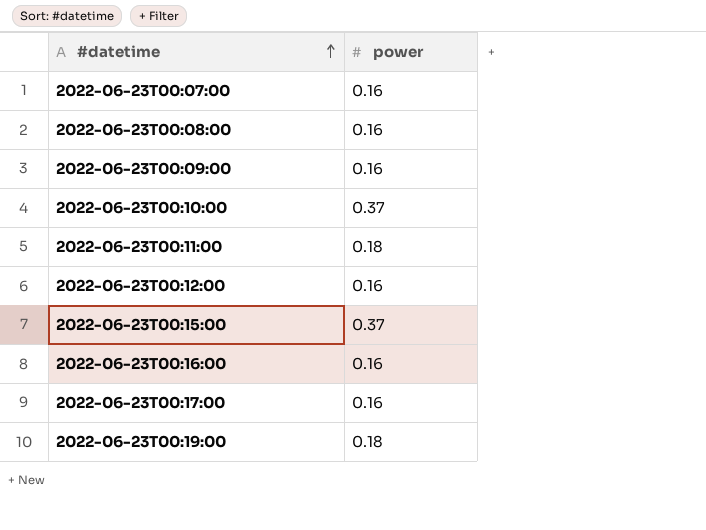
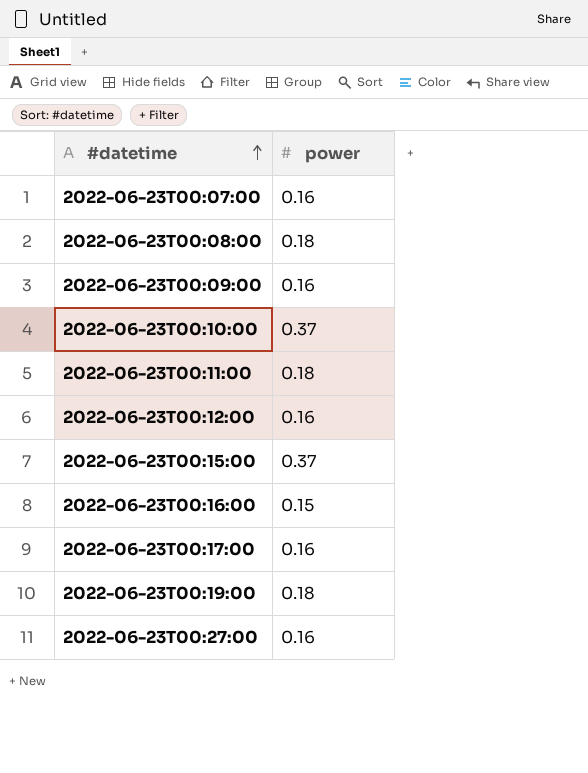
2022-06-23T00:08:00 | power: 0.16 -> 0.18
2022-06-23T00:16:00 | power: 0.16 -> 0.15
row 2022-06-23T00:27:00: none -> 0.16

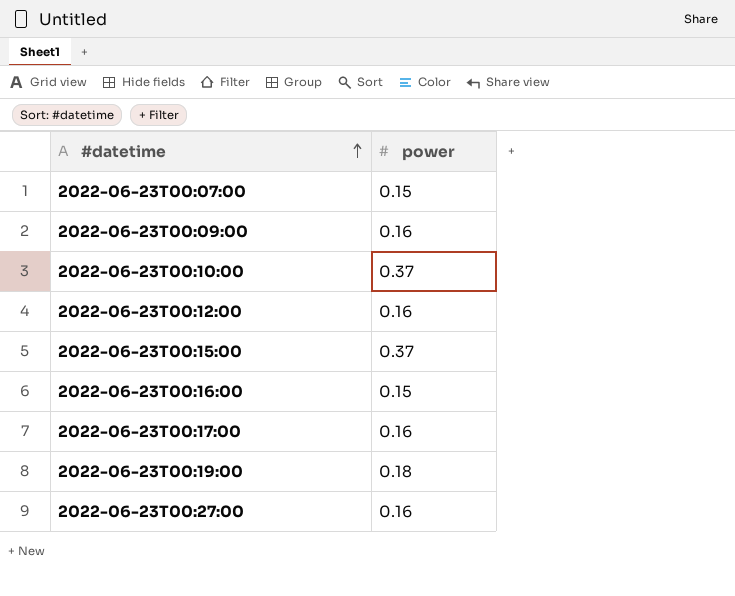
row 2022-06-23T00:08:00: 0.18 -> none
row 2022-06-23T00:11:00: 0.18 -> none
2022-06-23T00:07:00 | power: 0.16 -> 0.15

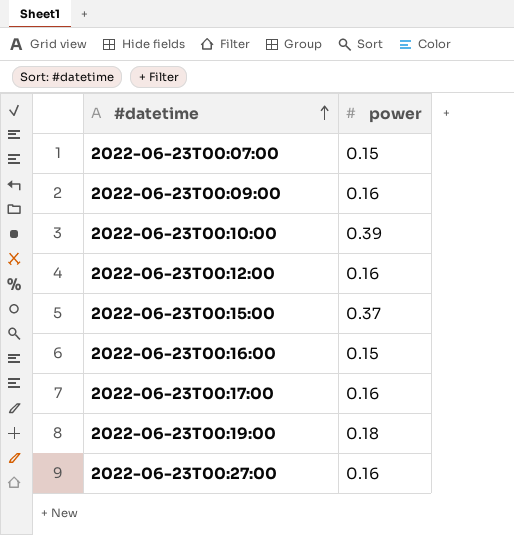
2022-06-23T00:10:00 | power: 0.37 -> 0.39

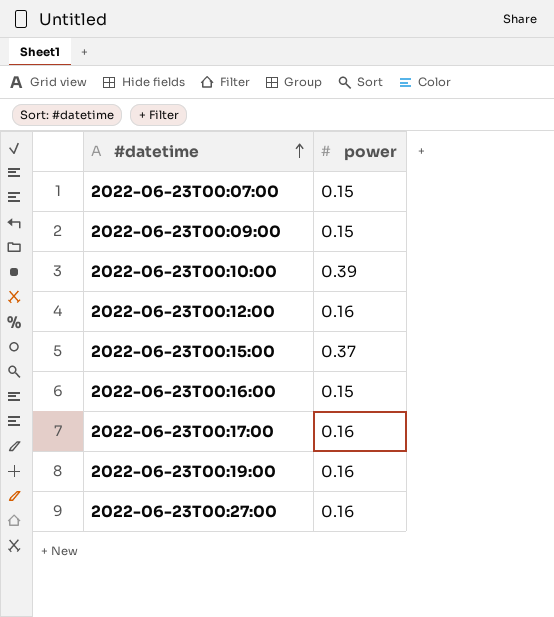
2022-06-23T00:09:00 | power: 0.16 -> 0.15
2022-06-23T00:19:00 | power: 0.18 -> 0.16

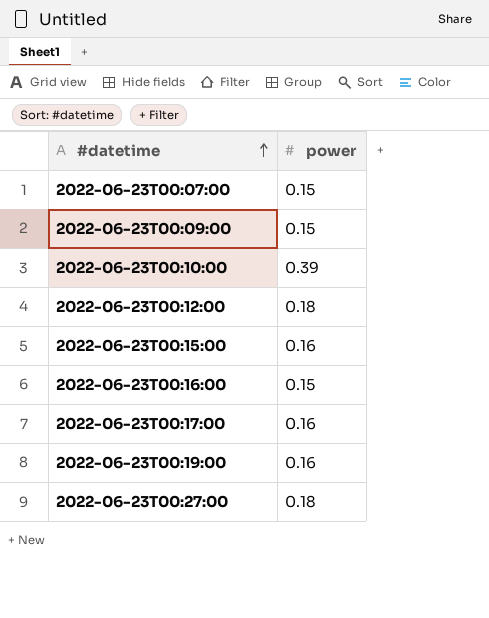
2022-06-23T00:12:00 | power: 0.16 -> 0.18
2022-06-23T00:15:00 | power: 0.37 -> 0.16
2022-06-23T00:27:00 | power: 0.16 -> 0.18

